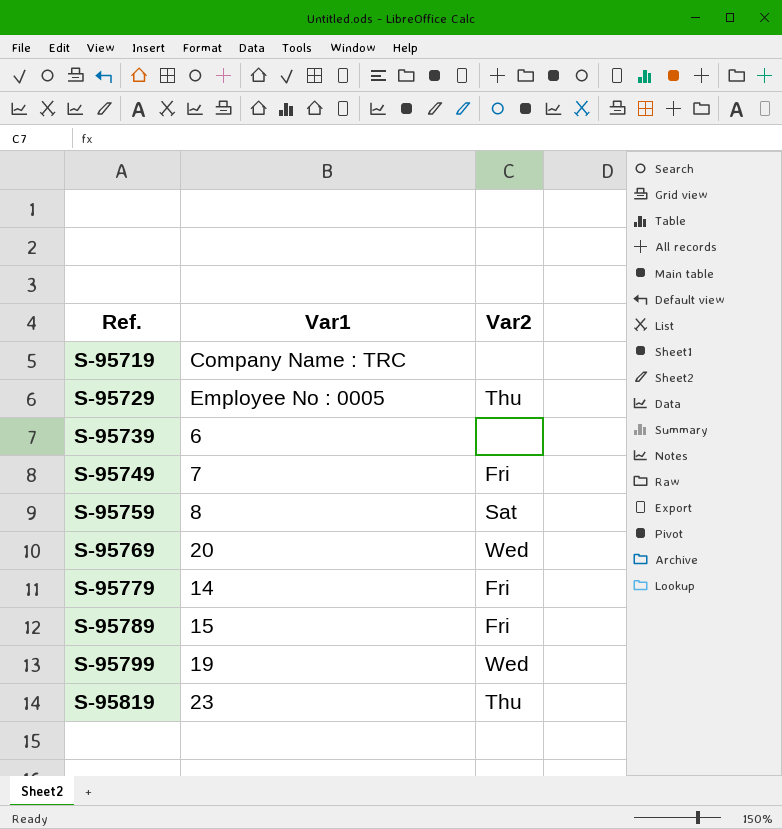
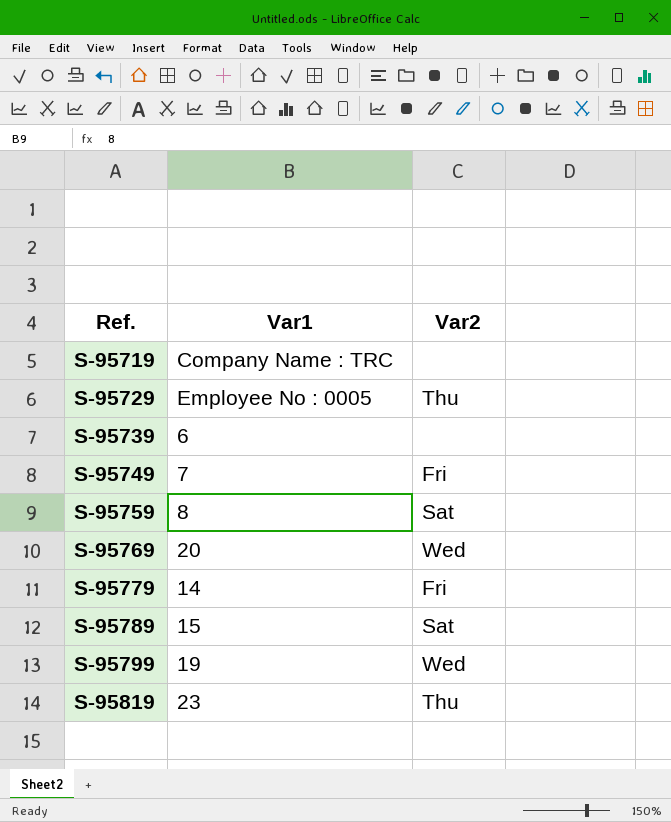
S-95789 | Var2: Fri -> Sat

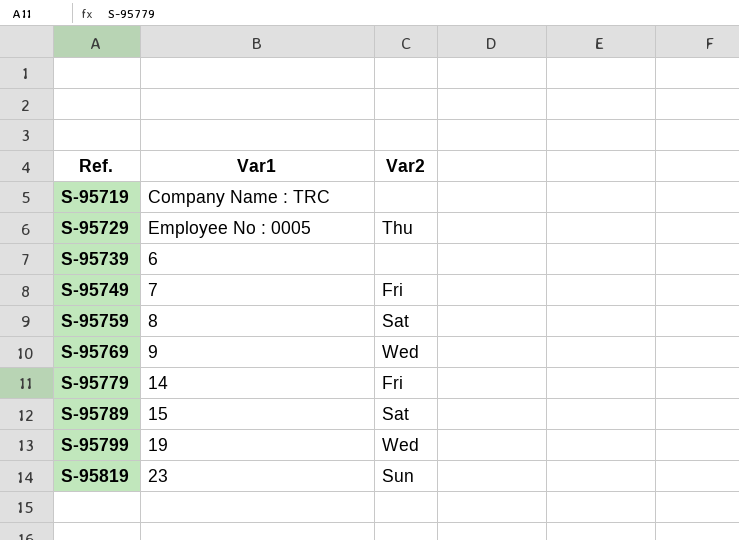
S-95769 | Var1: 20 -> 9
S-95819 | Var2: Thu -> Sun

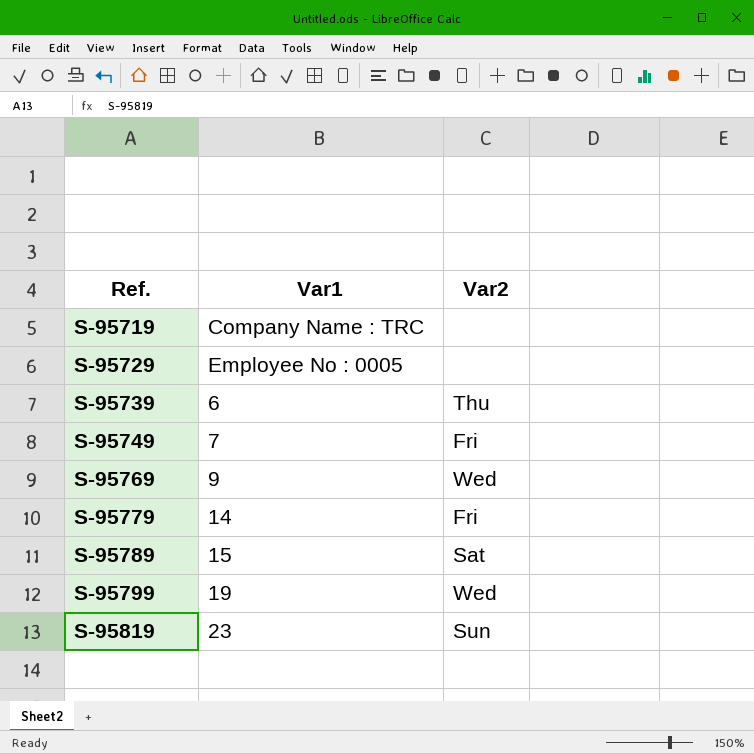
row S-95759: 8 | Sat -> none
S-95729 | Var2: Thu -> none
S-95739 | Var2: none -> Thu

